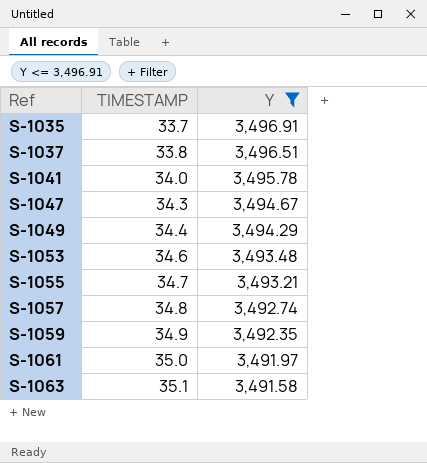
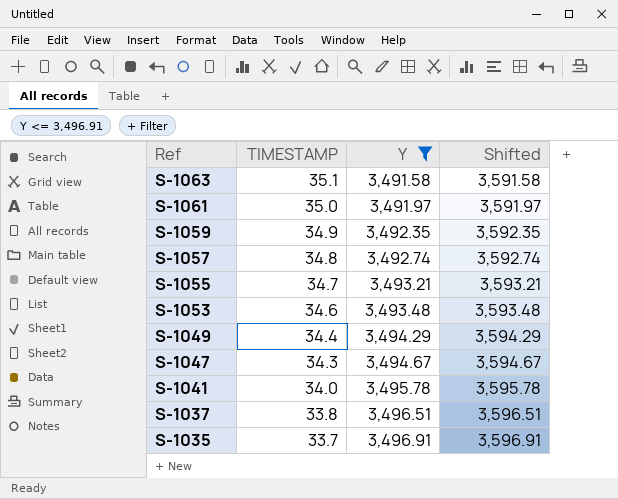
row order: Ref ascending -> Ref descending
column Shifted | formula: none -> [Y] + 100

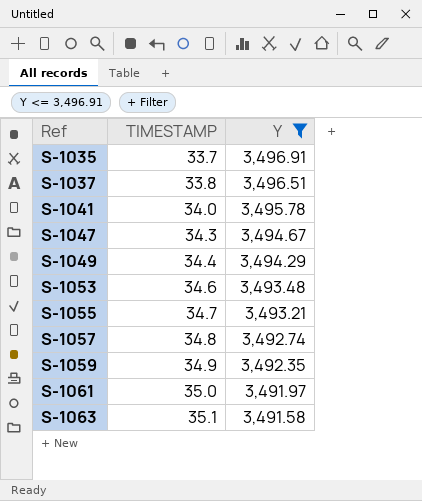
row order: Ref descending -> Ref ascending
column Shifted | formula: [Y] + 100 -> none

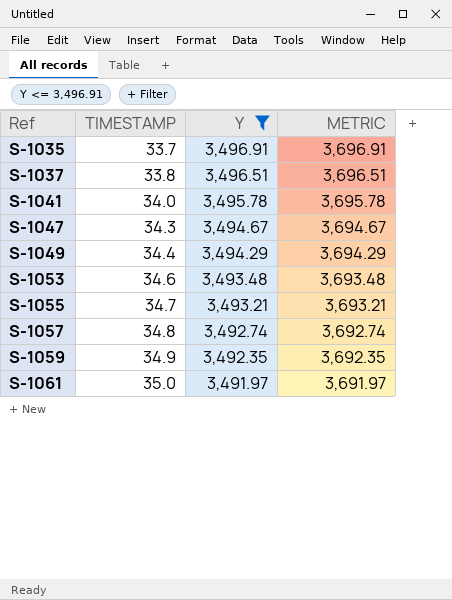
column METRIC | formula: none -> [Y] + 200
row S-1063: 35.1 | 3,491.58 -> none

